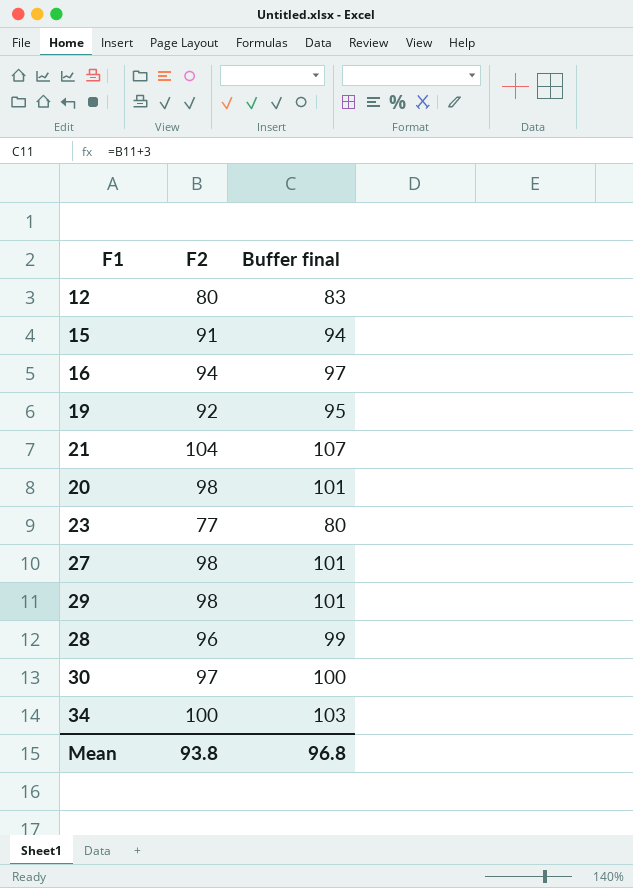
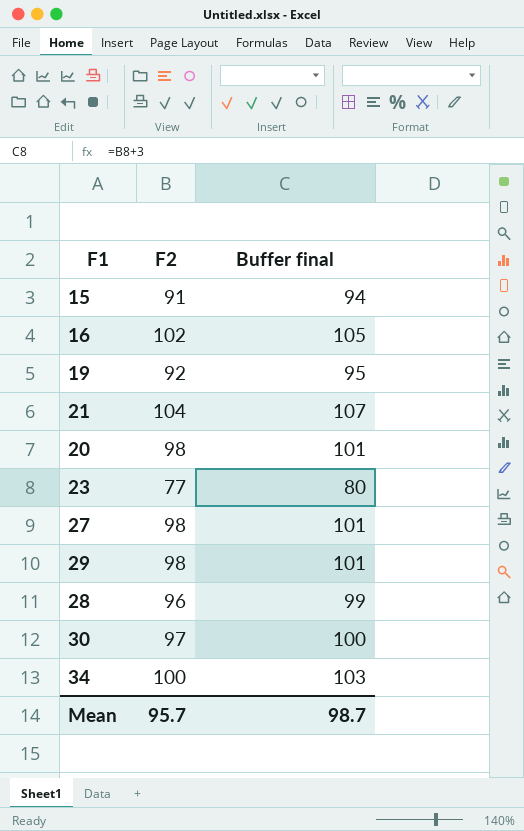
row 12: 80 | 83 -> none
16 | F2: 94 -> 102
16 | Buffer final: 97 -> 105
Mean | F2: 93.8 -> 95.7
Mean | Buffer final: 96.8 -> 98.7

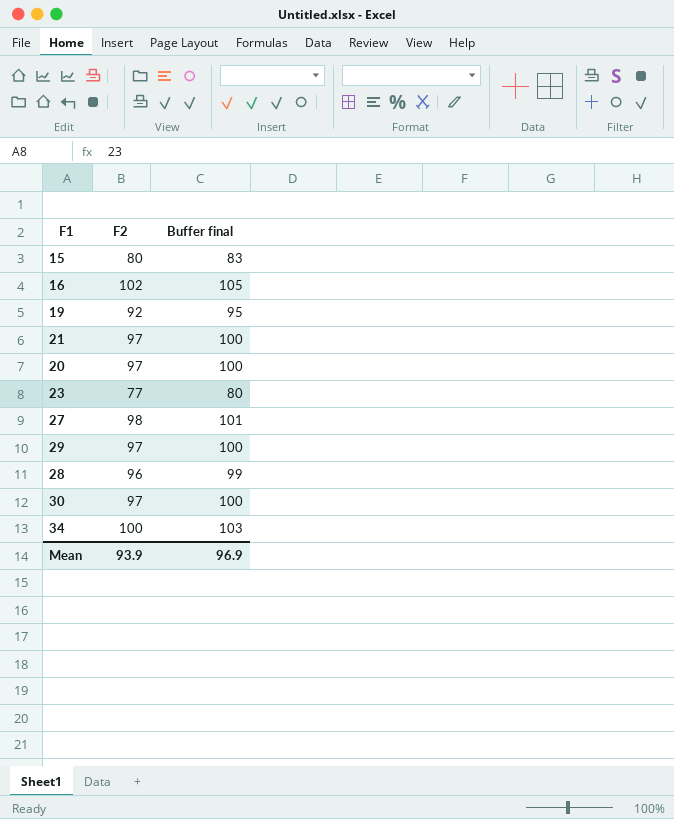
15 | F2: 91 -> 80
15 | Buffer final: 94 -> 83
21 | F2: 104 -> 97
21 | Buffer final: 107 -> 100
20 | F2: 98 -> 97
20 | Buffer final: 101 -> 100
29 | F2: 98 -> 97
29 | Buffer final: 101 -> 100
Mean | F2: 95.7 -> 93.9
Mean | Buffer final: 98.7 -> 96.9

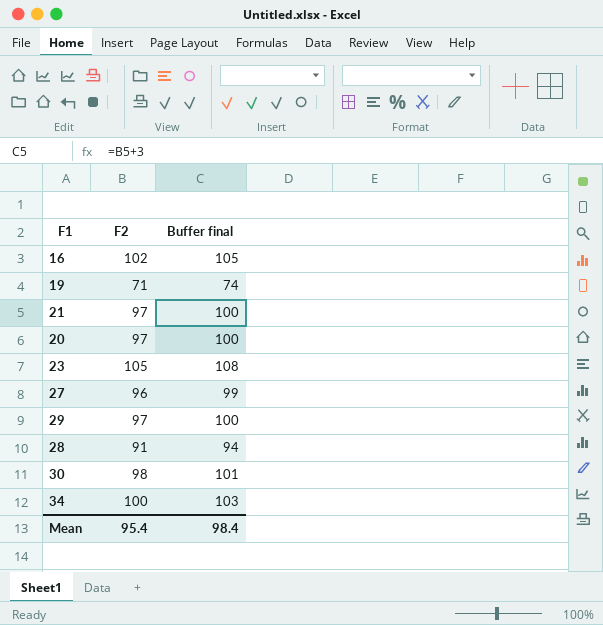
row 15: 80 | 83 -> none
19 | F2: 92 -> 71
19 | Buffer final: 95 -> 74
23 | F2: 77 -> 105
23 | Buffer final: 80 -> 108
27 | F2: 98 -> 96
27 | Buffer final: 101 -> 99
28 | F2: 96 -> 91
28 | Buffer final: 99 -> 94
30 | F2: 97 -> 98
30 | Buffer final: 100 -> 101
Mean | F2: 93.9 -> 95.4
Mean | Buffer final: 96.9 -> 98.4

